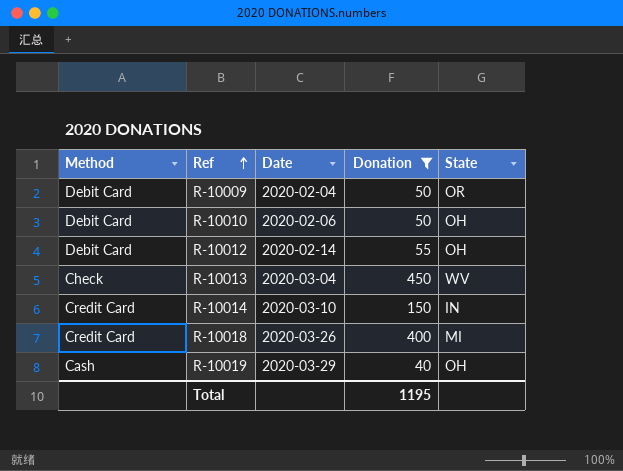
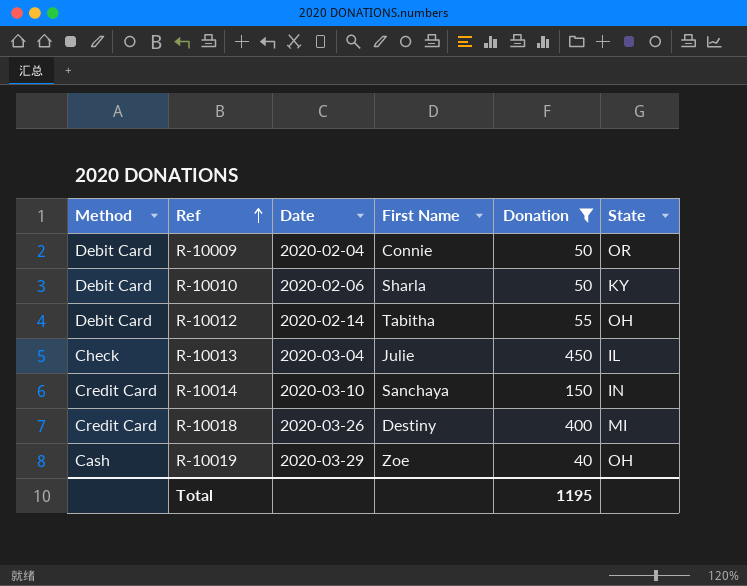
column First Name | position: none -> 4
R-10010 | State: OH -> KY
R-10013 | State: WV -> IL

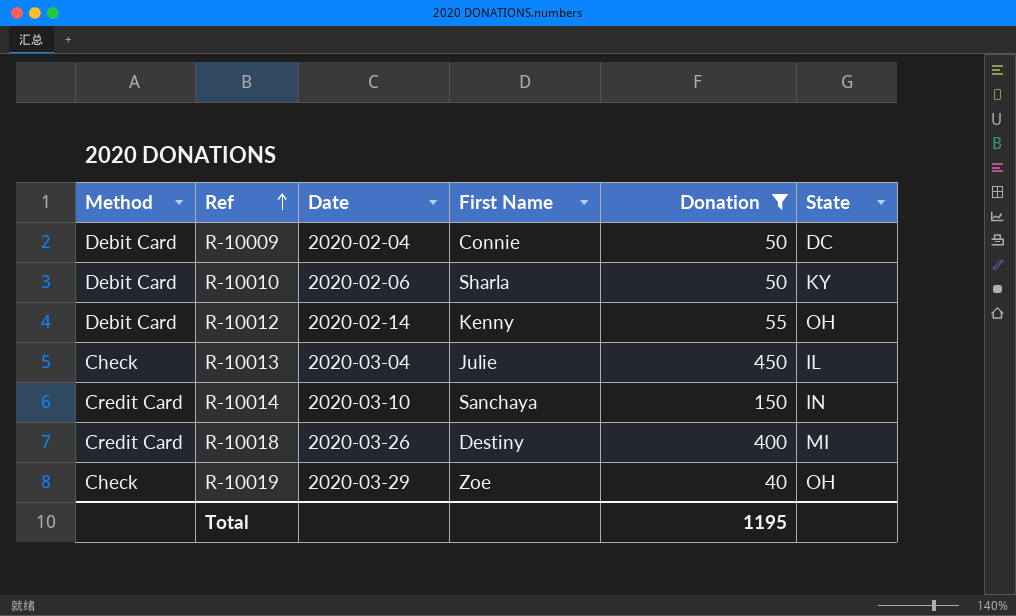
R-10009 | State: OR -> DC
R-10012 | First Name: Tabitha -> Kenny
R-10019 | Method: Cash -> Check

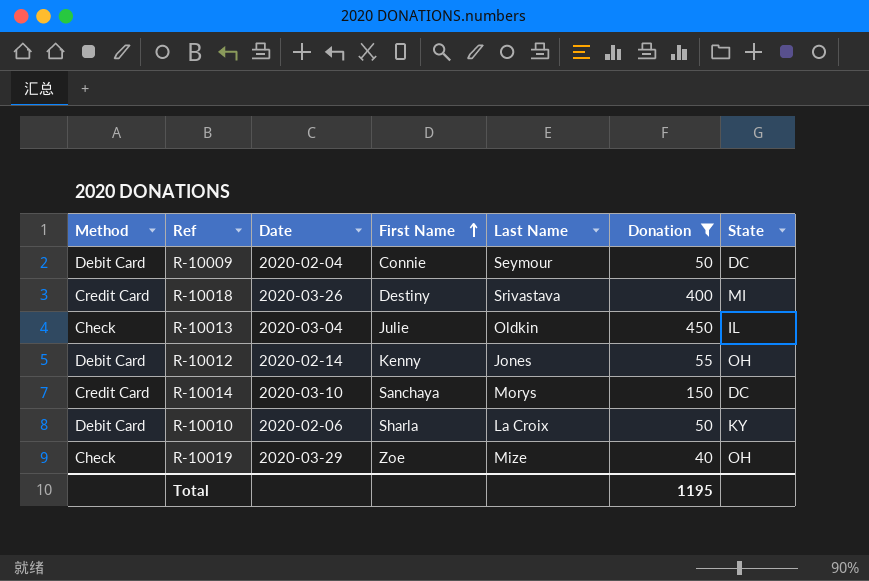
row order: Ref ascending -> First Name ascending
column Last Name | position: none -> 5
R-10014 | State: IN -> DC

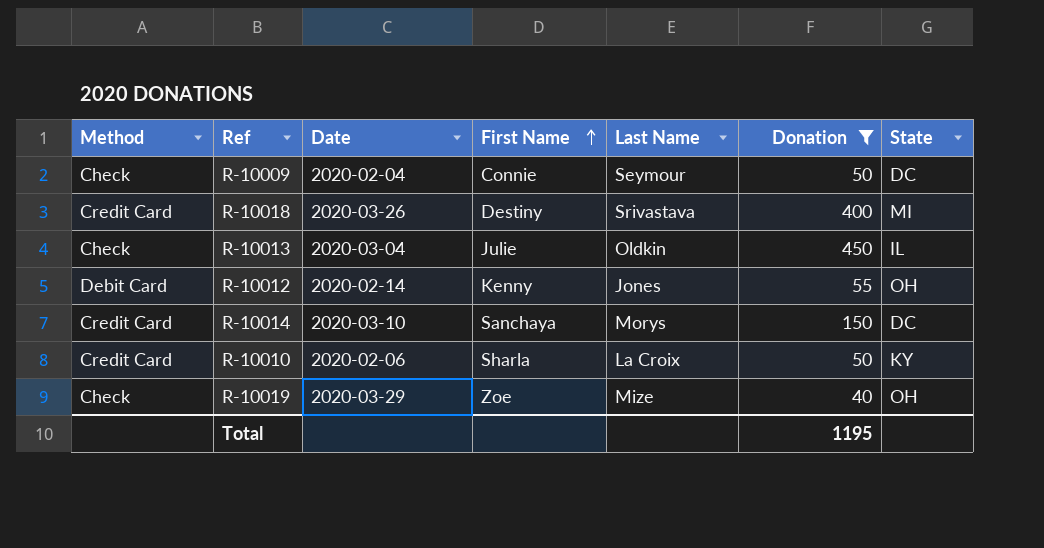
R-10009 | Method: Debit Card -> Check
R-10010 | Method: Debit Card -> Credit Card

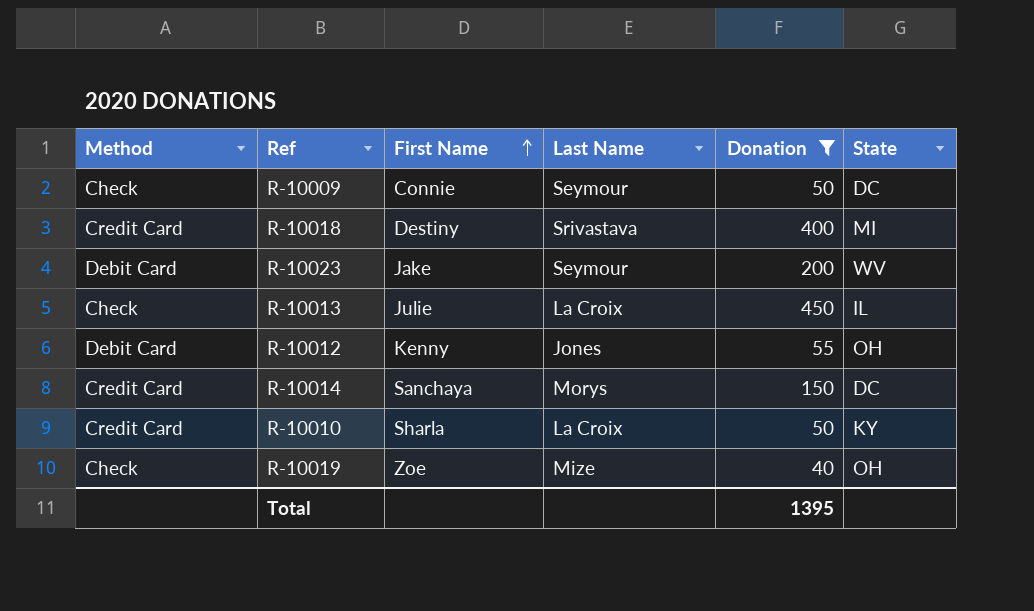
column Date | position: 3 -> none
row R-10023: none -> Debit Card | Jake | Seymour | 200 | WV
R-10013 | Last Name: Oldkin -> La Croix
Total | Donation: 1195 -> 1395

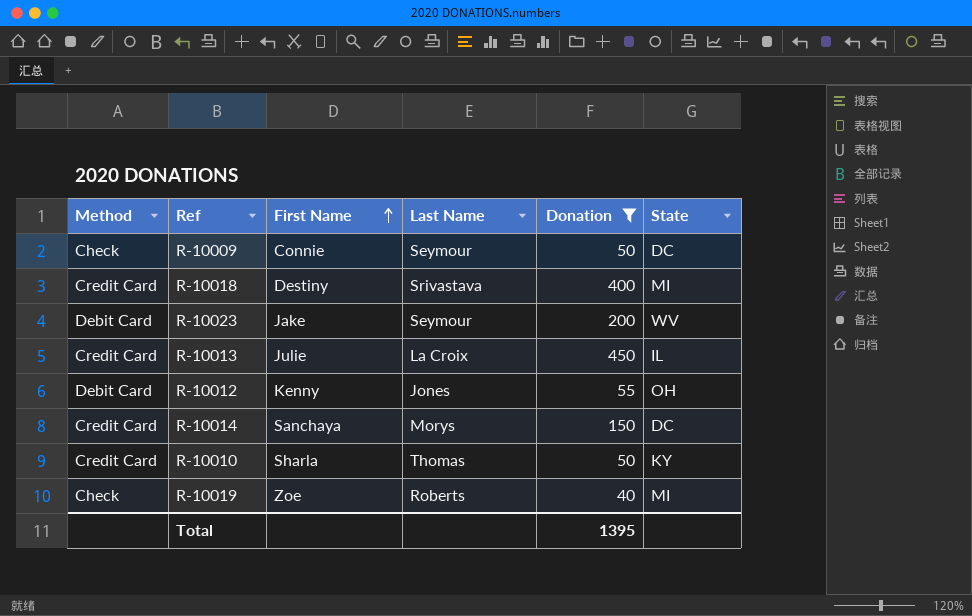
R-10013 | Method: Check -> Credit Card
R-10010 | Last Name: La Croix -> Thomas
R-10019 | Last Name: Mize -> Roberts
R-10019 | State: OH -> MI

